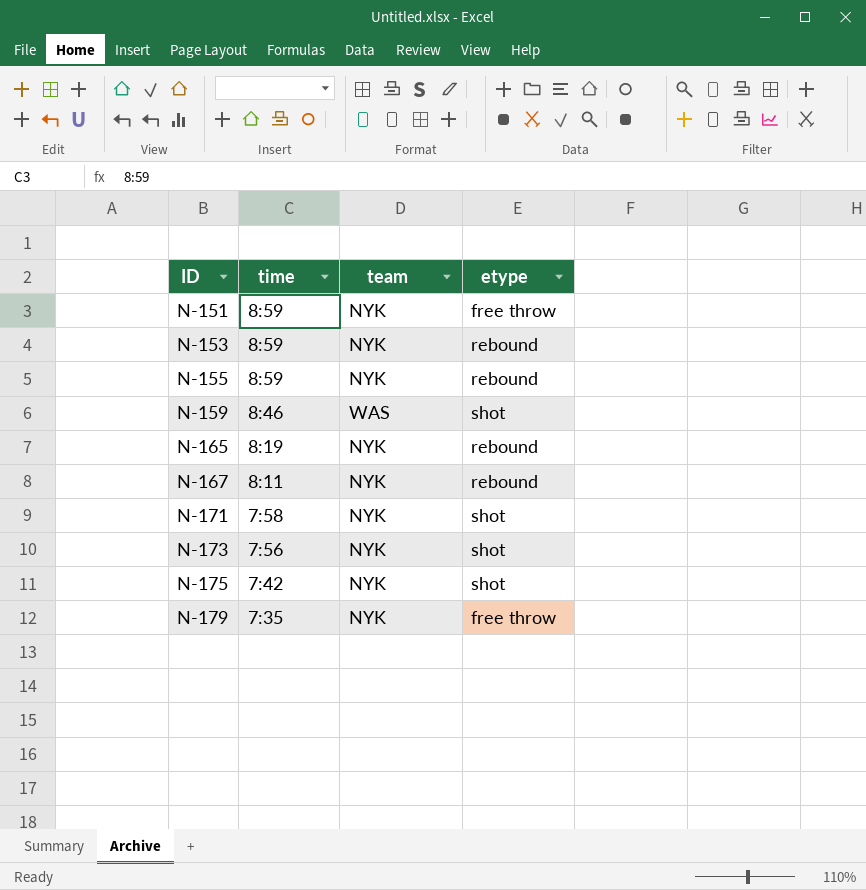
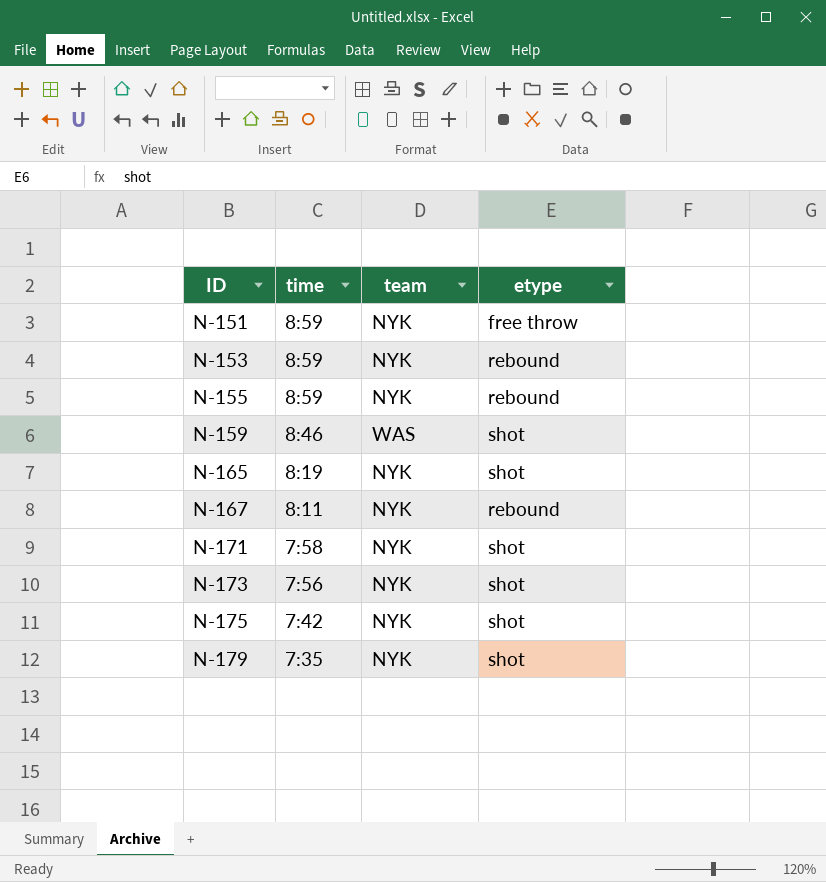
N-165 | etype: rebound -> shot
N-179 | etype: free throw -> shot

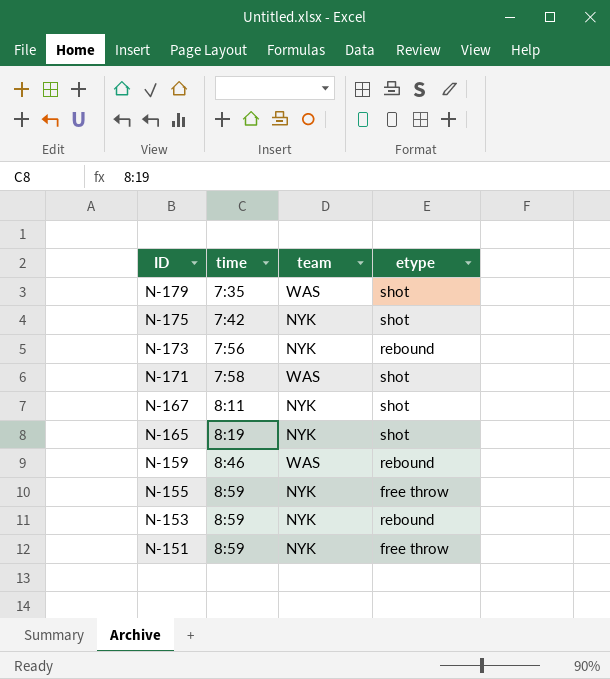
row order: ID ascending -> ID descending
N-179 | team: NYK -> WAS
N-173 | etype: shot -> rebound
N-171 | team: NYK -> WAS
N-167 | etype: rebound -> shot
N-159 | etype: shot -> rebound
N-155 | etype: rebound -> free throw

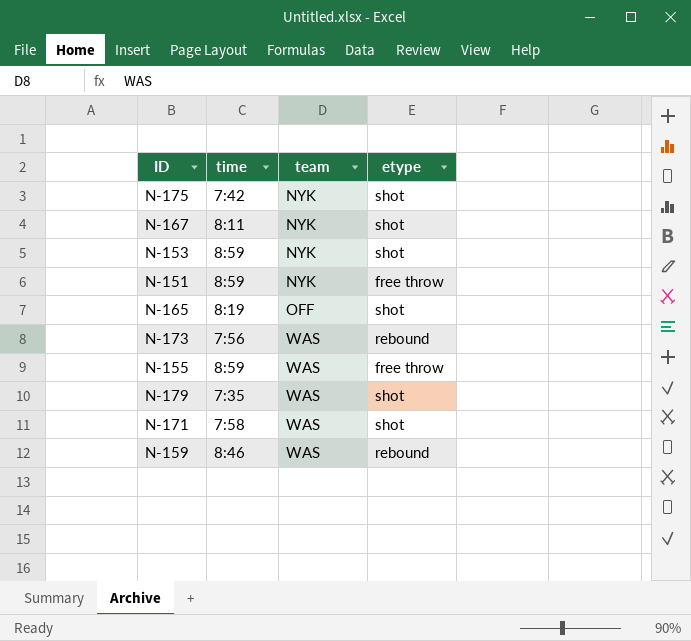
row order: ID descending -> team ascending
N-153 | etype: rebound -> shot
N-165 | team: NYK -> OFF
N-173 | team: NYK -> WAS
N-155 | team: NYK -> WAS

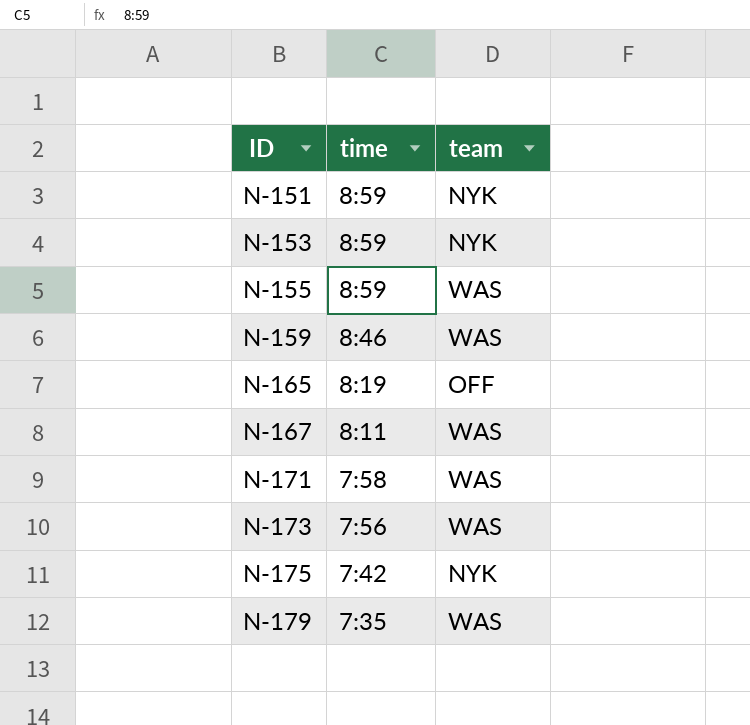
row order: team ascending -> ID ascending
column etype | position: 4 -> none
N-167 | team: NYK -> WAS

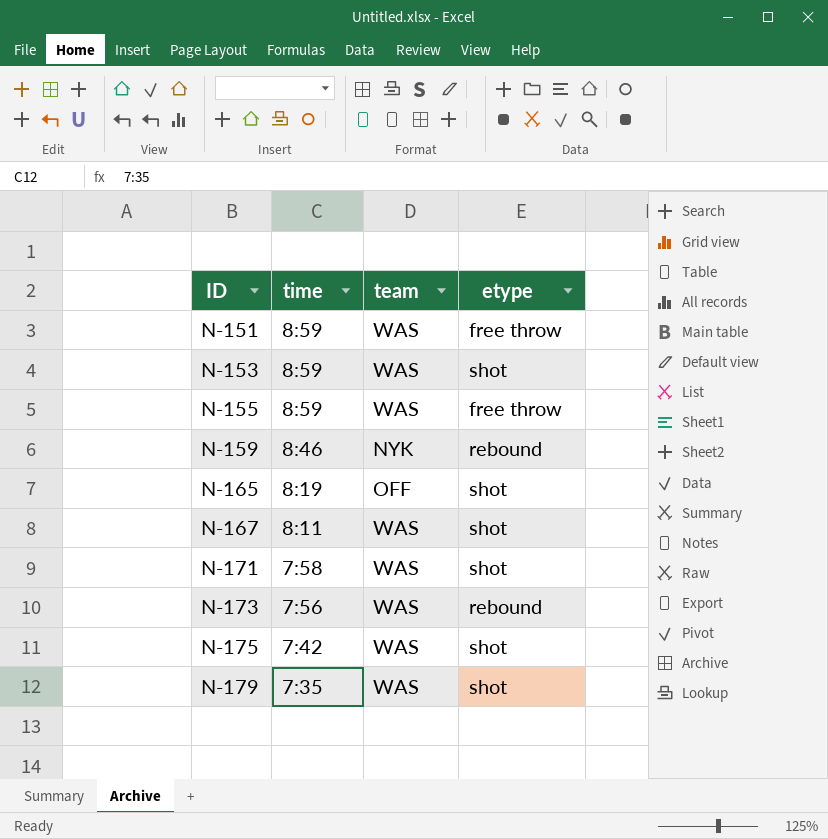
column etype | position: none -> 4
N-151 | team: NYK -> WAS
N-153 | team: NYK -> WAS
N-159 | team: WAS -> NYK
N-175 | team: NYK -> WAS

